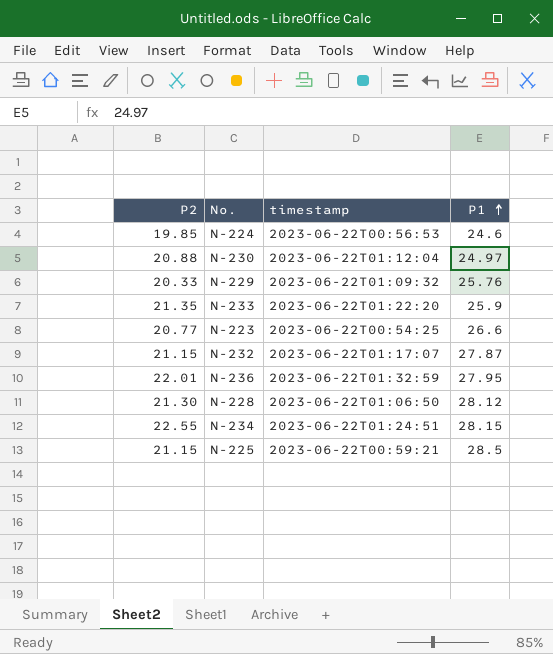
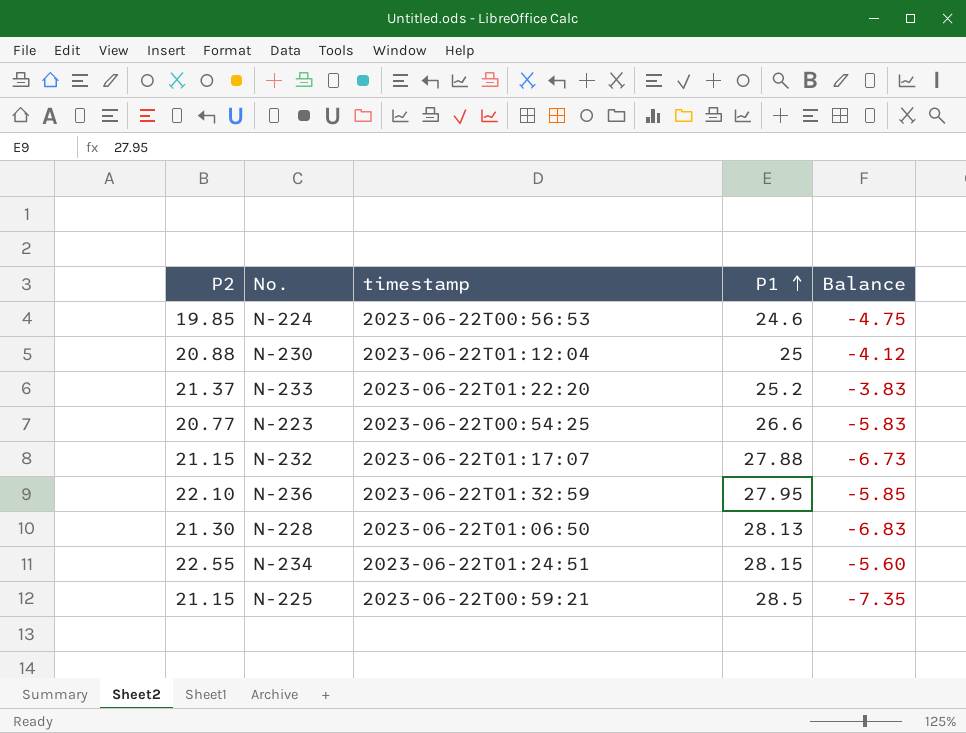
column Balance | formula: none -> [P2] - [P1]
row N-229: 20.33 | 2023-06-22T01:09:32 | 25.76 -> none
N-230 | P1: 24.97 -> 25
N-233 | P2: 21.35 -> 21.37
N-233 | P1: 25.9 -> 25.2
N-232 | P1: 27.87 -> 27.88
N-236 | P2: 22.01 -> 22.10
N-228 | P1: 28.12 -> 28.13

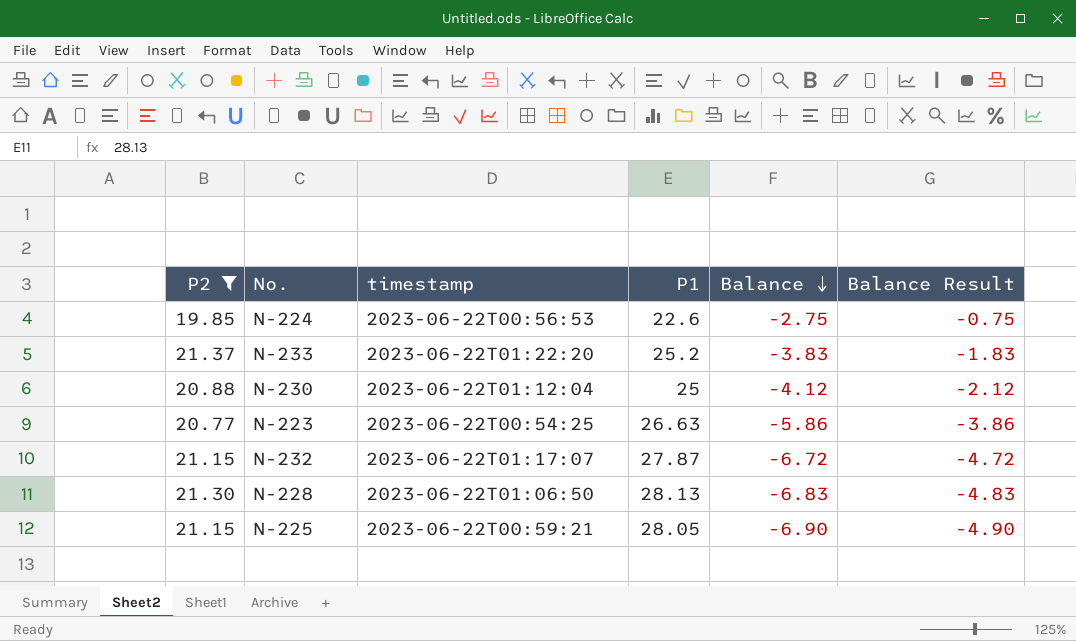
filter: none -> P2 <= 21.37
row order: P1 ascending -> Balance descending
column Balance Result | formula: none -> [Balance] + 2
N-224 | P1: 24.6 -> 22.6
N-224 | Balance: -4.75 -> -2.75
N-223 | P1: 26.6 -> 26.63
N-223 | Balance: -5.83 -> -5.86
N-232 | P1: 27.88 -> 27.87
N-232 | Balance: -6.73 -> -6.72
N-225 | P1: 28.5 -> 28.05
N-225 | Balance: -7.35 -> -6.90

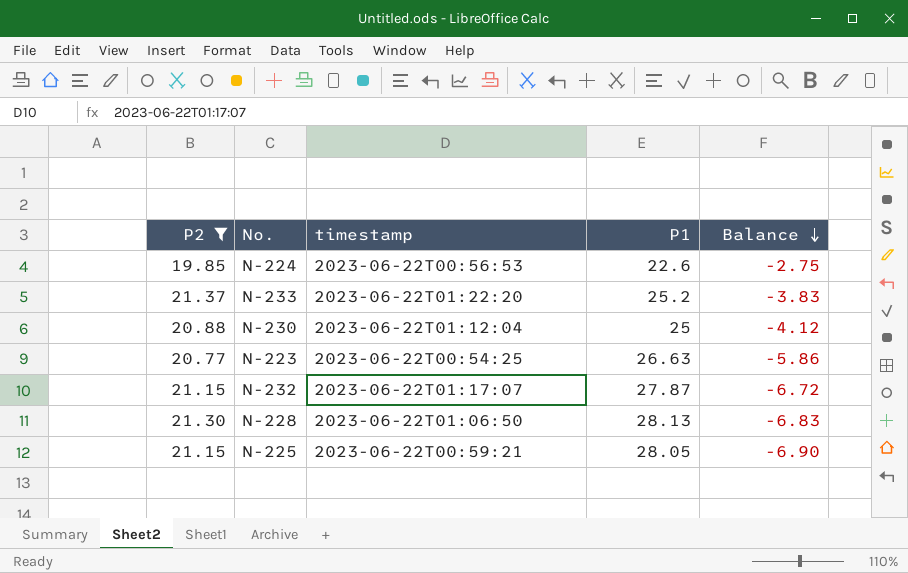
column Balance Result | formula: [Balance] + 2 -> none

